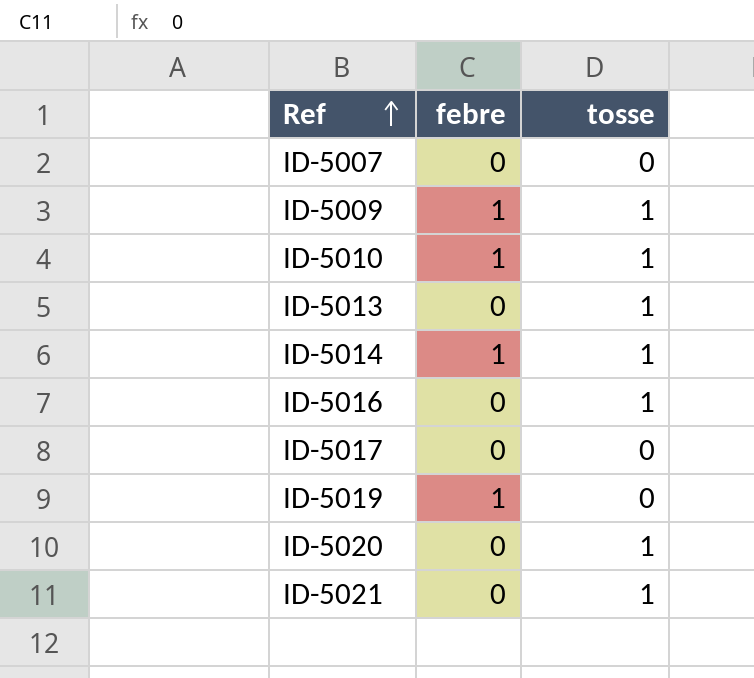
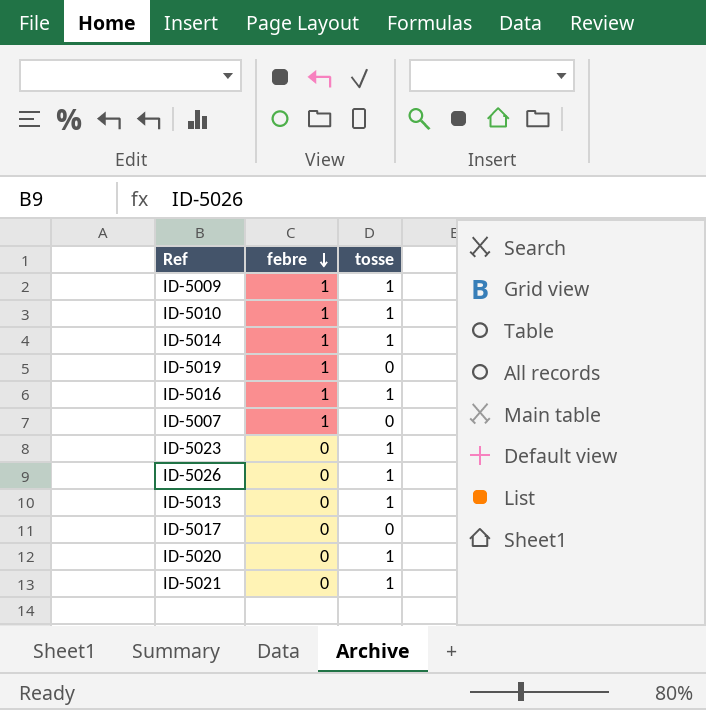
row order: Ref ascending -> febre descending
ID-5016 | febre: 0 -> 1
ID-5007 | febre: 0 -> 1
row ID-5023: none -> 0 | 1
row ID-5026: none -> 0 | 1

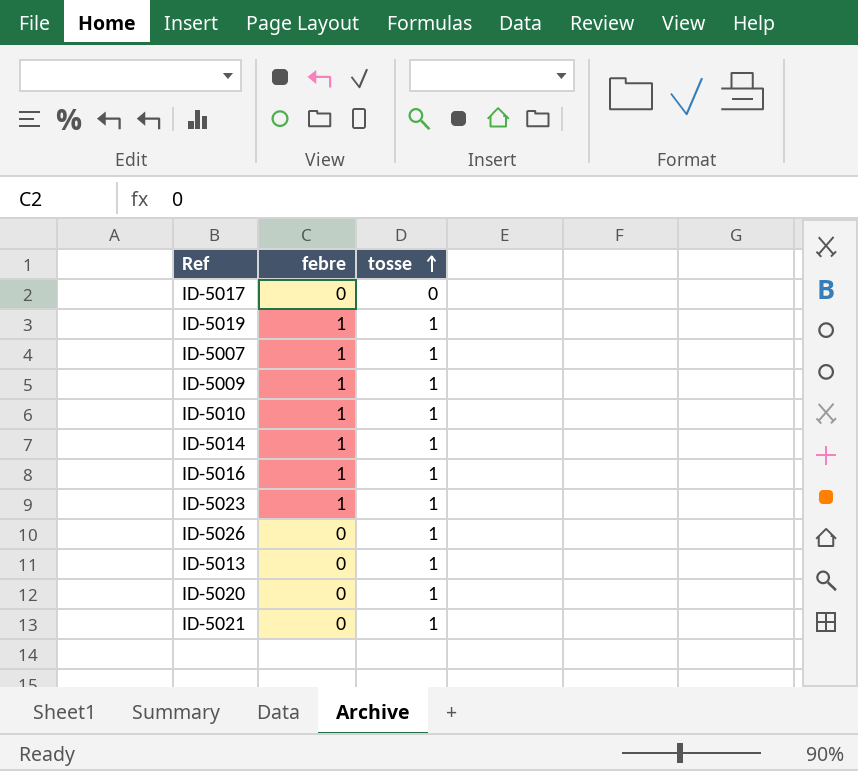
row order: febre descending -> tosse ascending
ID-5019 | tosse: 0 -> 1
ID-5007 | tosse: 0 -> 1
ID-5023 | febre: 0 -> 1

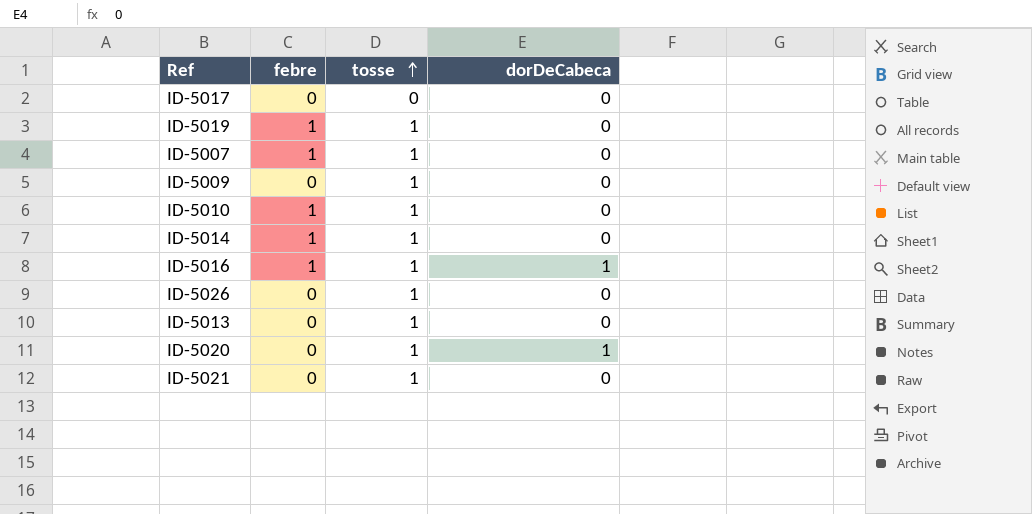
column dorDeCabeca | position: none -> 4
row ID-5023: 1 | 1 -> none
ID-5009 | febre: 1 -> 0

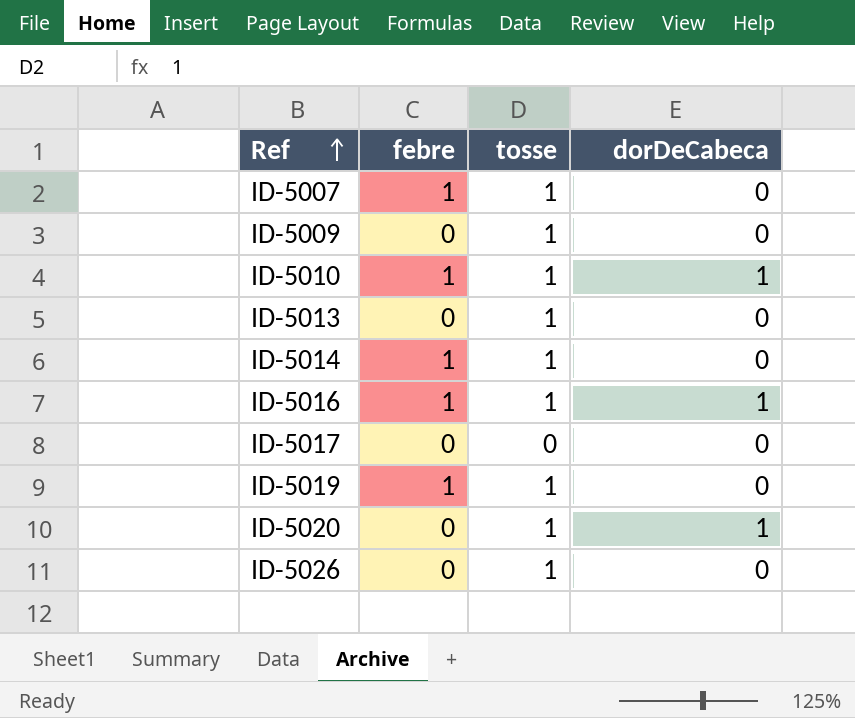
row order: tosse ascending -> Ref ascending
row ID-5021: 0 | 1 | 0 -> none
ID-5010 | dorDeCabeca: 0 -> 1

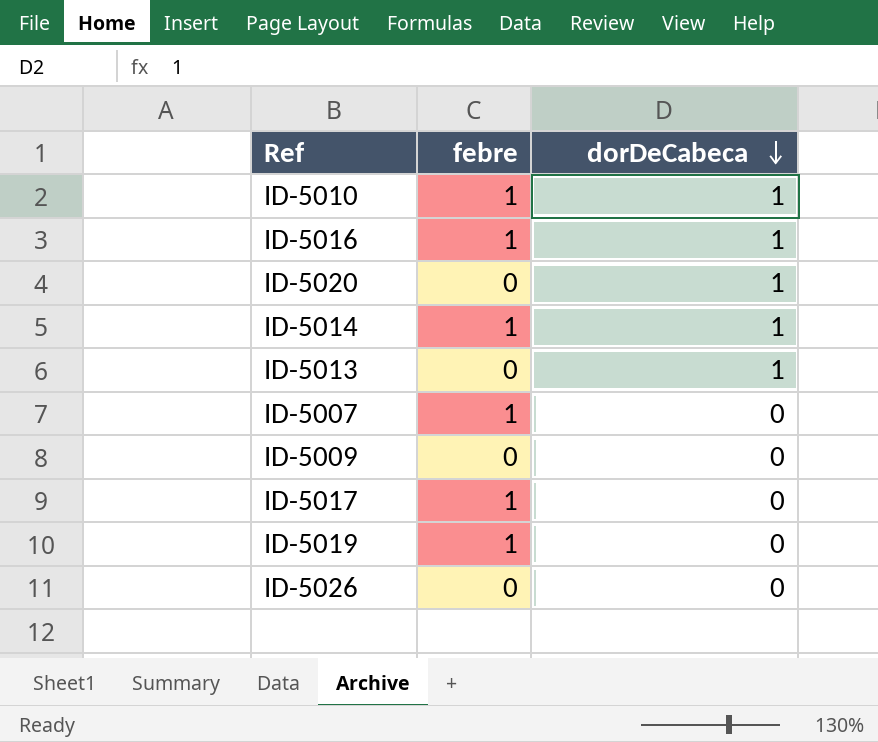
row order: Ref ascending -> dorDeCabeca descending
column tosse | position: 3 -> none
ID-5014 | dorDeCabeca: 0 -> 1
ID-5013 | dorDeCabeca: 0 -> 1
ID-5017 | febre: 0 -> 1

